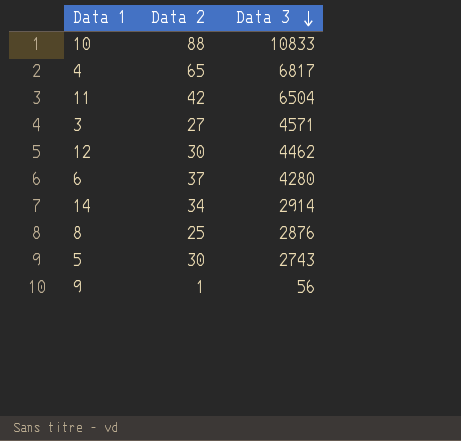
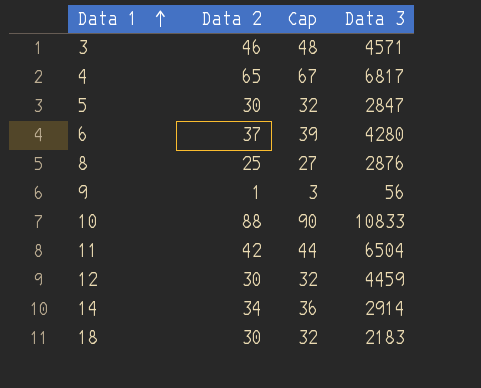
row order: Data 3 descending -> Data 1 ascending
column Cap | formula: none -> [Data 2] + 2
3 | Data 2: 27 -> 46
5 | Data 3: 2743 -> 2847
12 | Data 3: 4462 -> 4459
row 18: none -> 30 | 32 | 2183

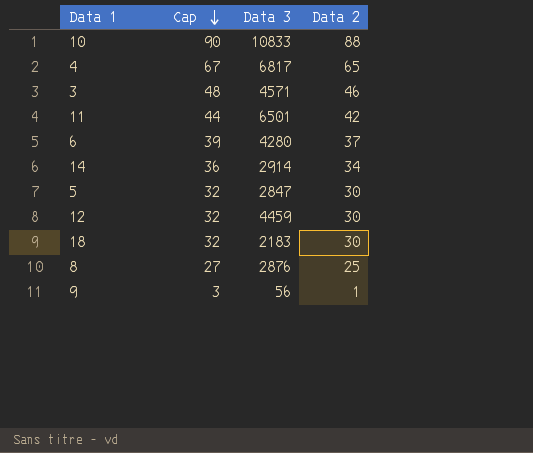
row order: Data 1 ascending -> Cap descending
column Data 2 | position: 2 -> 4
11 | Data 3: 6504 -> 6501

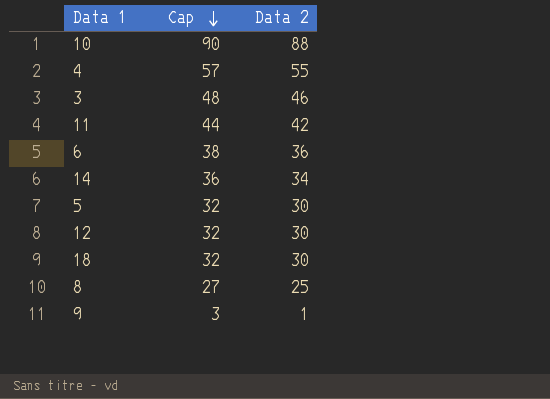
column Data 3 | position: 3 -> none
4 | Cap: 67 -> 57
4 | Data 2: 65 -> 55
6 | Cap: 39 -> 38
6 | Data 2: 37 -> 36

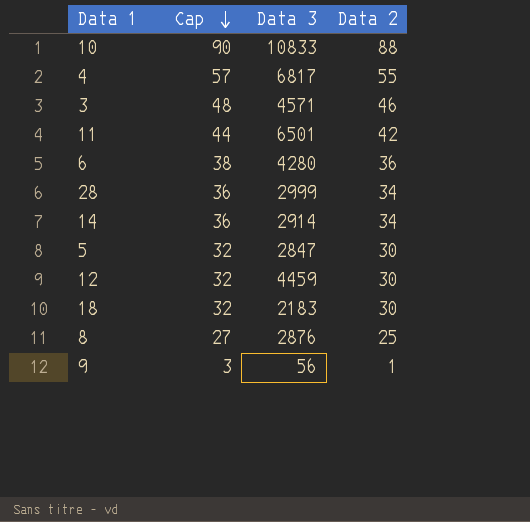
column Data 3 | position: none -> 3
row 28: none -> 36 | 2999 | 34

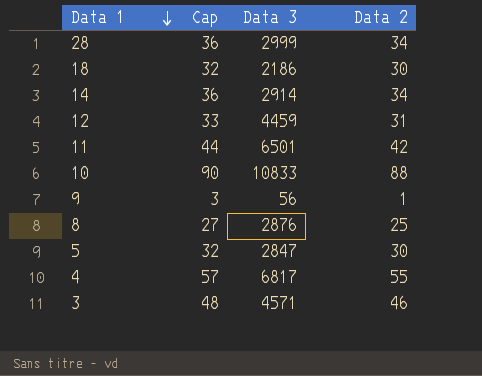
row order: Cap descending -> Data 1 descending
row 6: 38 | 4280 | 36 -> none
18 | Data 3: 2183 -> 2186
12 | Cap: 32 -> 33
12 | Data 2: 30 -> 31

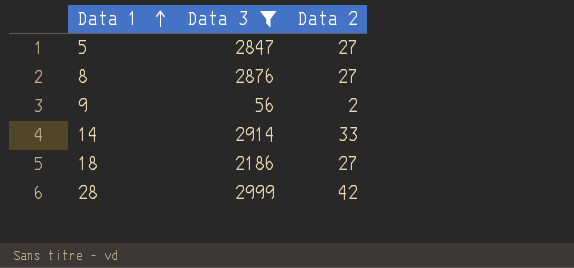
filter: none -> Data 3 <= 2999
row order: Data 1 descending -> Data 1 ascending
column Cap | formula: [Data 2] + 2 -> none
5 | Data 2: 30 -> 27
8 | Data 2: 25 -> 27
9 | Data 2: 1 -> 2
14 | Data 2: 34 -> 33
18 | Data 2: 30 -> 27
28 | Data 2: 34 -> 42

